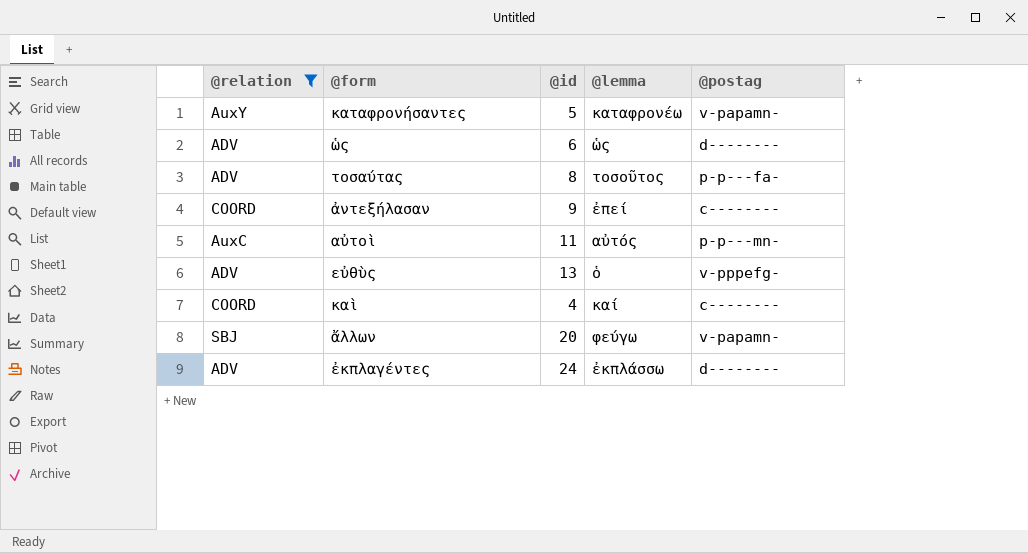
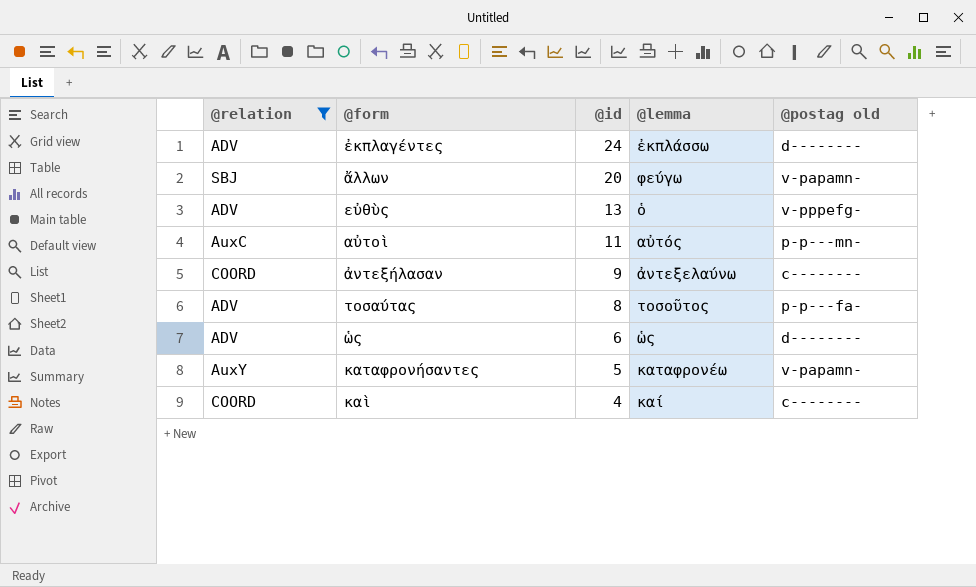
row order: none -> @id descending
column name: @postag -> @postag old
ἀντεξήλασαν | @lemma: ἐπεί -> ἀντεξελαύνω

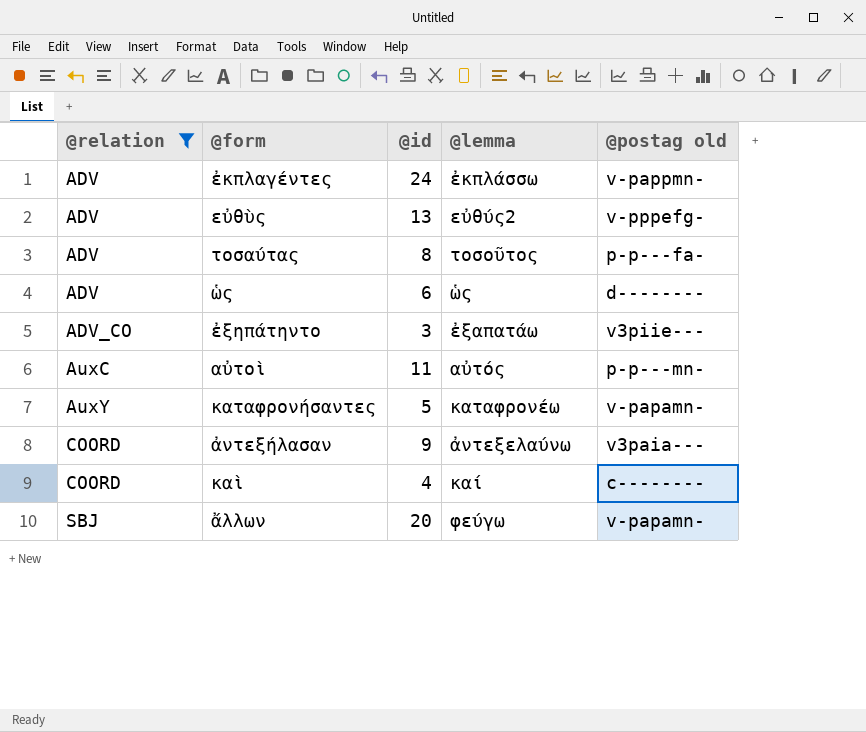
row order: @id descending -> @relation ascending
ἐκπλαγέντες | @postag old: d-------- -> v-pappmn-
εὐθὺς | @lemma: ὁ -> εὐθύς2
row ἐξηπάτηντο: none -> ADV_CO | 3 | ἐξαπατάω | v3piie---
ἀντεξήλασαν | @postag old: c-------- -> v3paia---

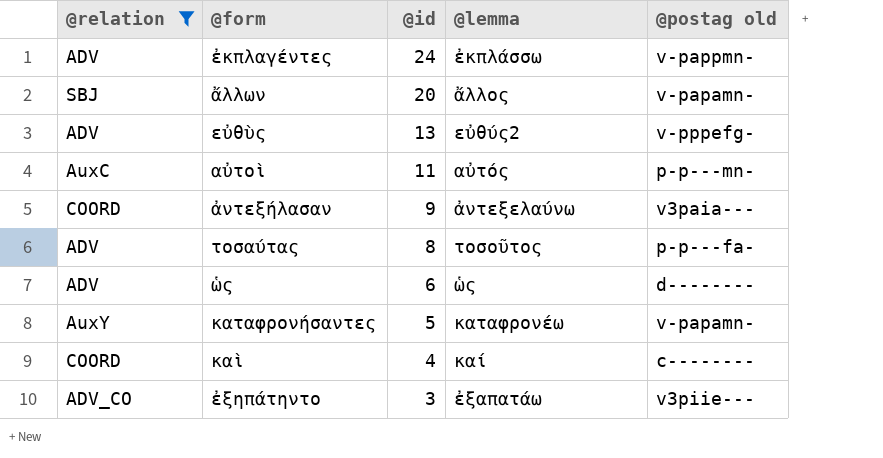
row order: @relation ascending -> @id descending
ἄλλων | @lemma: φεύγω -> ἄλλος

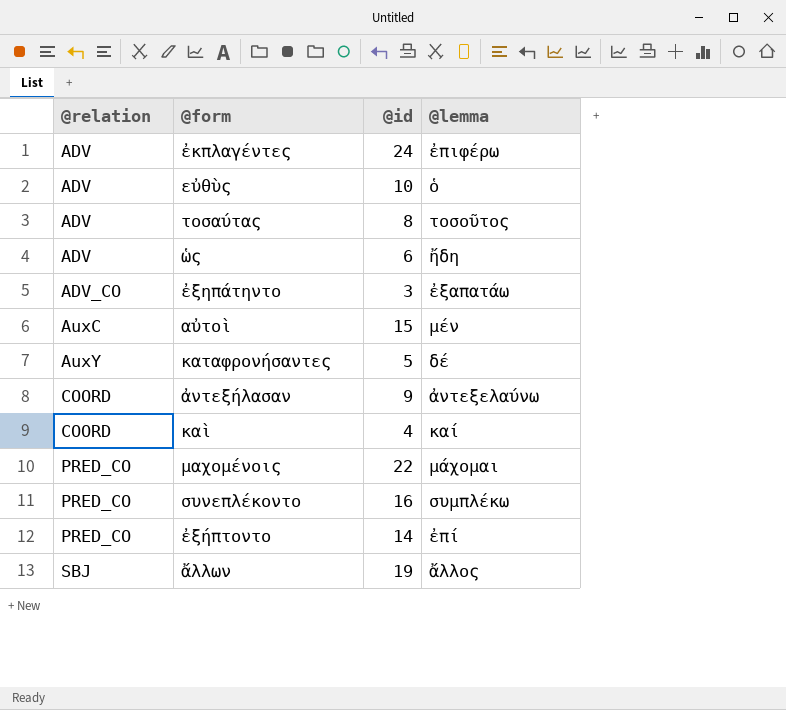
filter: @relation != PRED_CO -> none
row order: @id descending -> @relation ascending
column @postag old | position: 5 -> none
ἐκπλαγέντες | @lemma: ἐκπλάσσω -> ἐπιφέρω
εὐθὺς | @id: 13 -> 10
εὐθὺς | @lemma: εὐθύς2 -> ὁ
ὡς | @lemma: ὡς -> ἤδη
αὐτοὶ | @id: 11 -> 15
αὐτοὶ | @lemma: αὐτός -> μέν
καταφρονήσαντες | @lemma: καταφρονέω -> δέ
ἄλλων | @id: 20 -> 19

